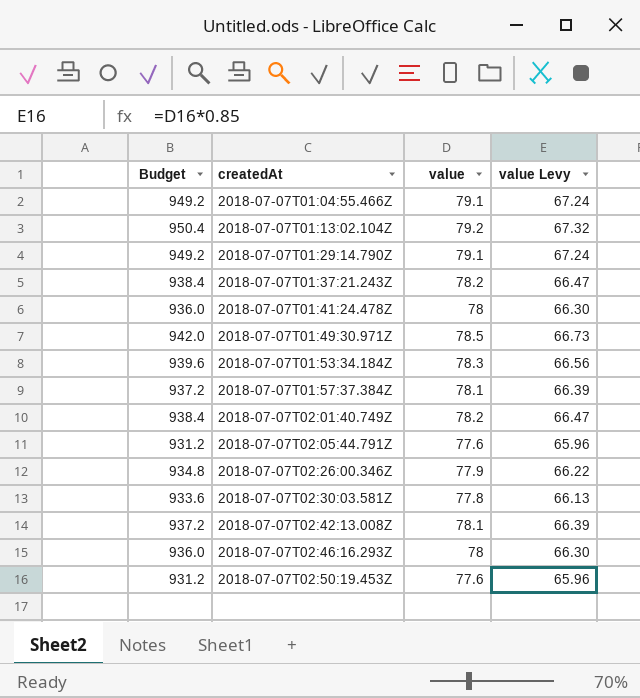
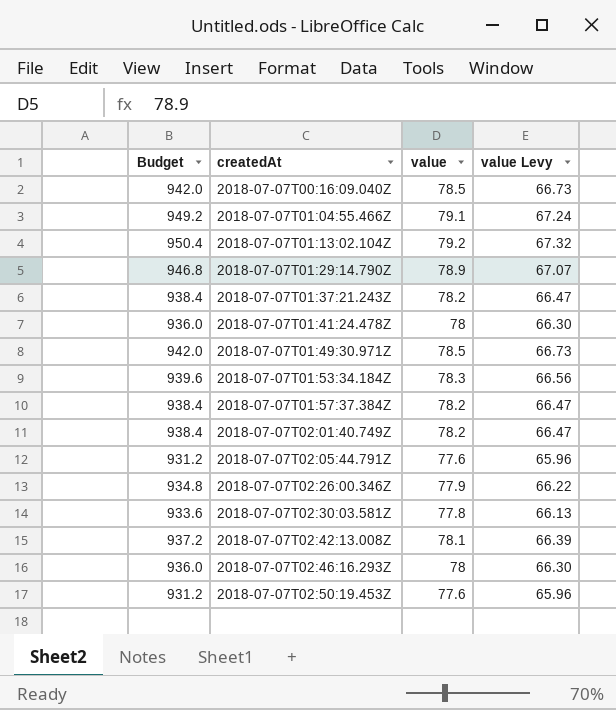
row 2018-07-07T00:16:09.040Z: none -> 942.0 | 78.5 | 66.73
2018-07-07T01:29:14.790Z | Budget: 949.2 -> 946.8
2018-07-07T01:29:14.790Z | value: 79.1 -> 78.9
2018-07-07T01:29:14.790Z | value Levy: 67.24 -> 67.07
2018-07-07T01:57:37.384Z | Budget: 937.2 -> 938.4
2018-07-07T01:57:37.384Z | value: 78.1 -> 78.2
2018-07-07T01:57:37.384Z | value Levy: 66.39 -> 66.47

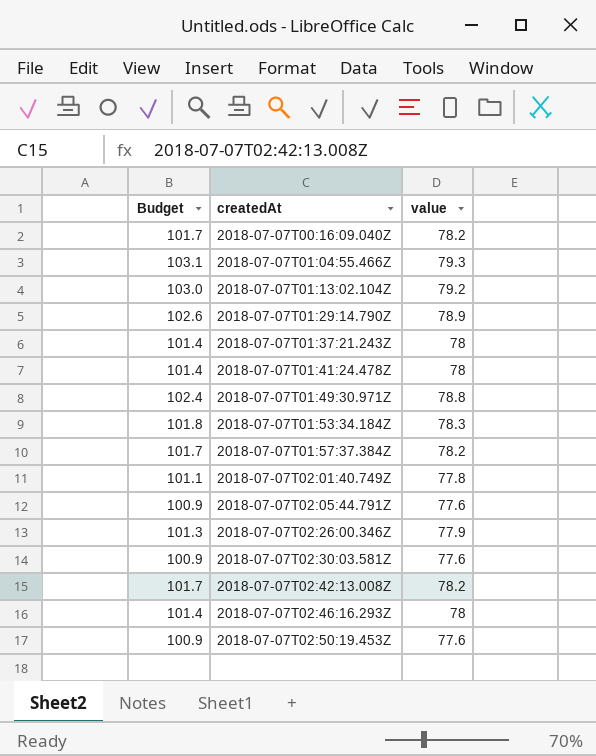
column value Levy | formula: [value] * 0.85 -> none
column Budget | formula: [value] * 12 -> [value] * 1.3
2018-07-07T00:16:09.040Z | value: 78.5 -> 78.2
2018-07-07T01:04:55.466Z | value: 79.1 -> 79.3
2018-07-07T01:37:21.243Z | value: 78.2 -> 78
2018-07-07T01:49:30.971Z | value: 78.5 -> 78.8
2018-07-07T02:01:40.749Z | value: 78.2 -> 77.8
2018-07-07T02:30:03.581Z | value: 77.8 -> 77.6
2018-07-07T02:42:13.008Z | value: 78.1 -> 78.2

